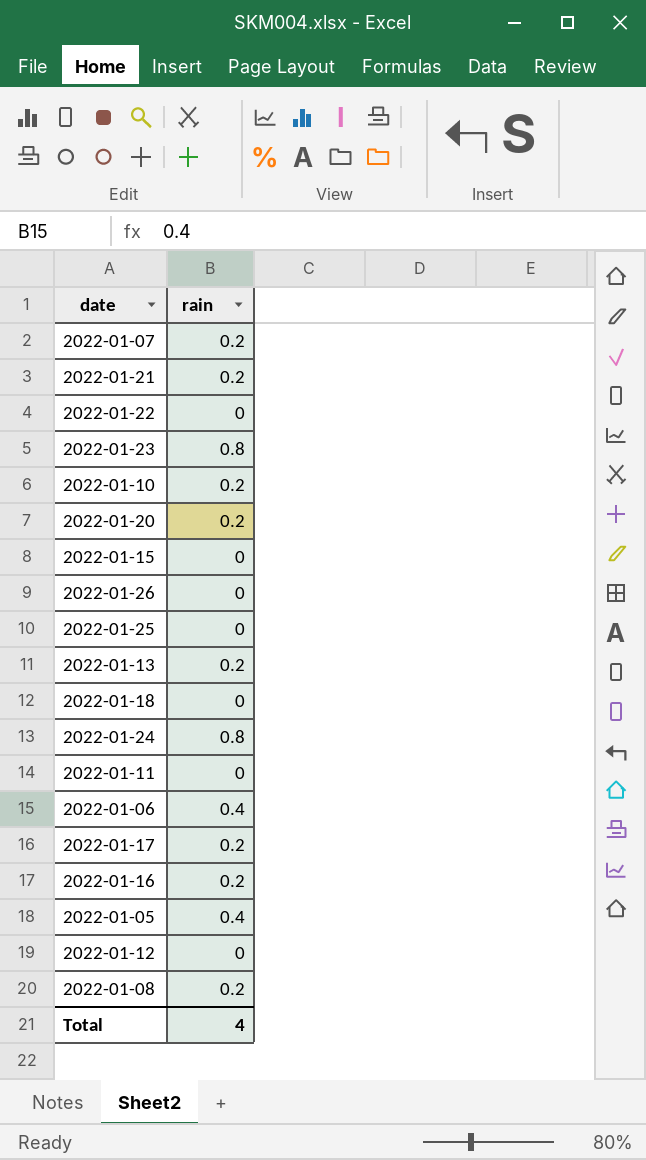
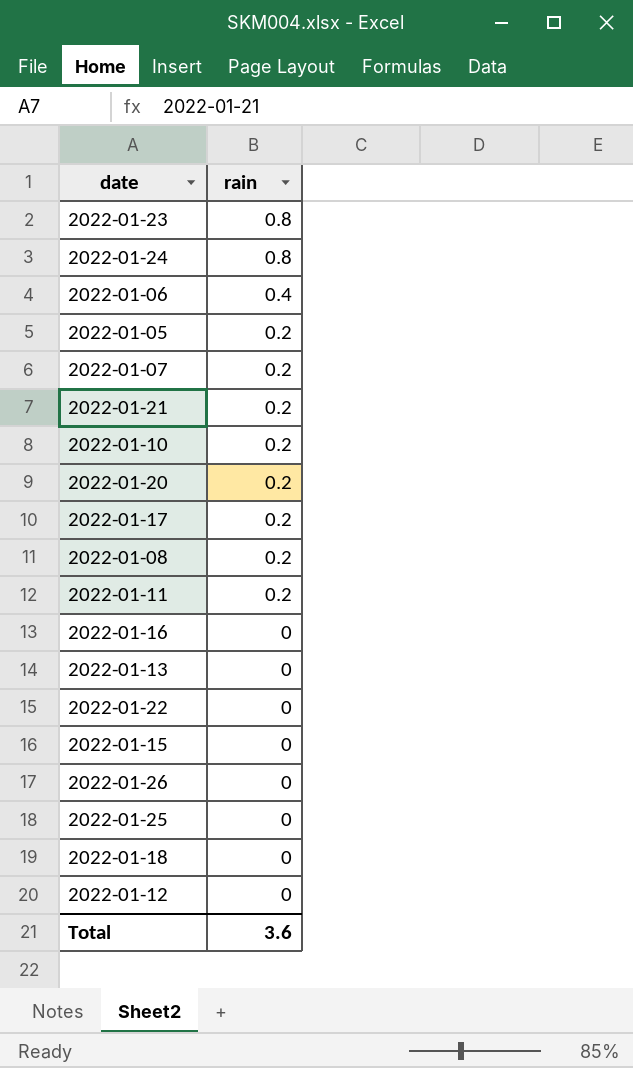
row order: none -> rain descending
2022-01-05 | rain: 0.4 -> 0.2
2022-01-11 | rain: 0 -> 0.2
2022-01-16 | rain: 0.2 -> 0
2022-01-13 | rain: 0.2 -> 0
Total | rain: 4 -> 3.6

